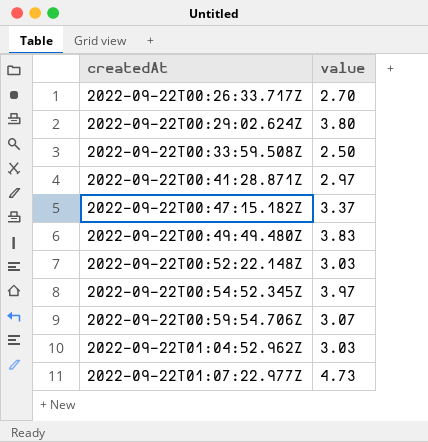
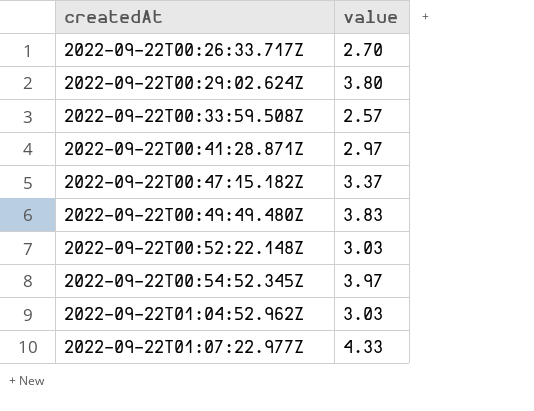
row 2022-09-22T00:59:54.706Z: 3.07 -> none
2022-09-22T00:33:59.508Z | value: 2.50 -> 2.57
2022-09-22T01:07:22.977Z | value: 4.73 -> 4.33

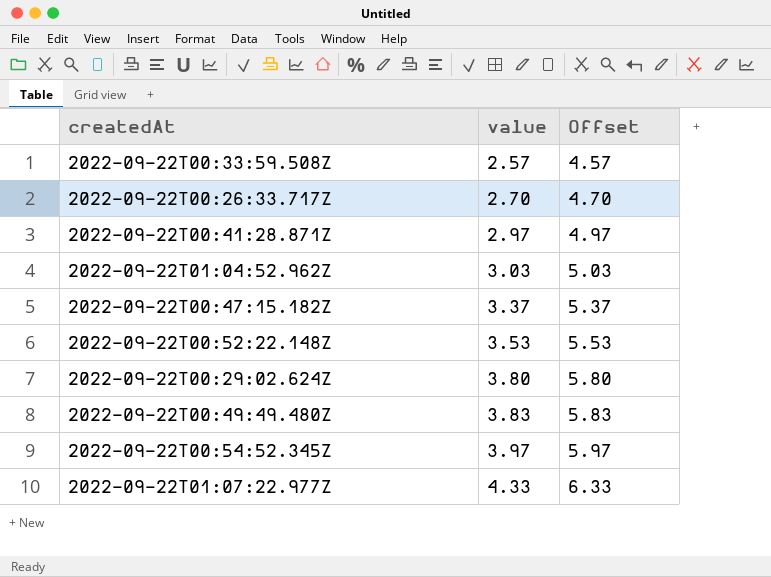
row order: createdAt ascending -> value ascending
column Offset | formula: none -> [value] + 2
2022-09-22T00:52:22.148Z | value: 3.03 -> 3.53

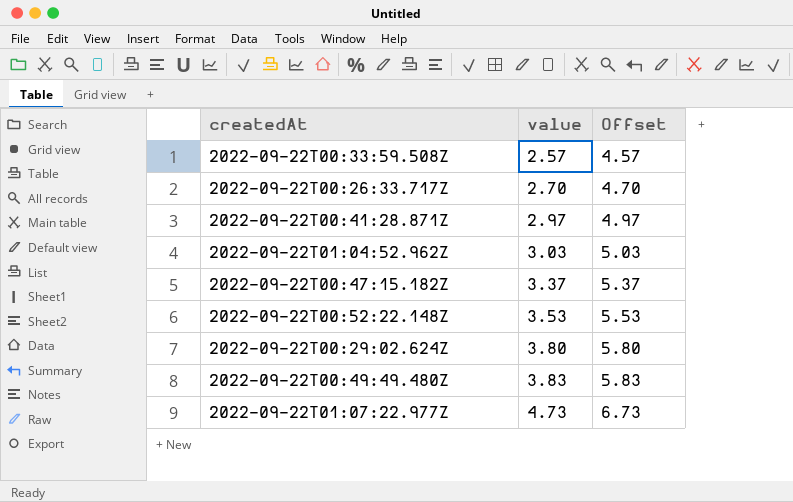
row 2022-09-22T00:54:52.345Z: 3.97 | 5.97 -> none
2022-09-22T01:07:22.977Z | value: 4.33 -> 4.73
2022-09-22T01:07:22.977Z | Offset: 6.33 -> 6.73

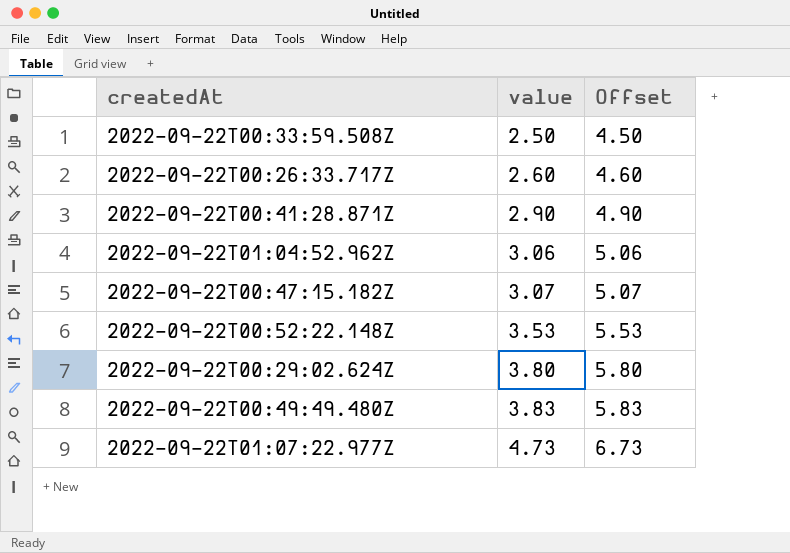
2022-09-22T00:33:59.508Z | value: 2.57 -> 2.50
2022-09-22T00:33:59.508Z | Offset: 4.57 -> 4.50
2022-09-22T00:26:33.717Z | value: 2.70 -> 2.60
2022-09-22T00:26:33.717Z | Offset: 4.70 -> 4.60
2022-09-22T00:41:28.871Z | value: 2.97 -> 2.90
2022-09-22T00:41:28.871Z | Offset: 4.97 -> 4.90
2022-09-22T01:04:52.962Z | value: 3.03 -> 3.06
2022-09-22T01:04:52.962Z | Offset: 5.03 -> 5.06
2022-09-22T00:47:15.182Z | value: 3.37 -> 3.07
2022-09-22T00:47:15.182Z | Offset: 5.37 -> 5.07

